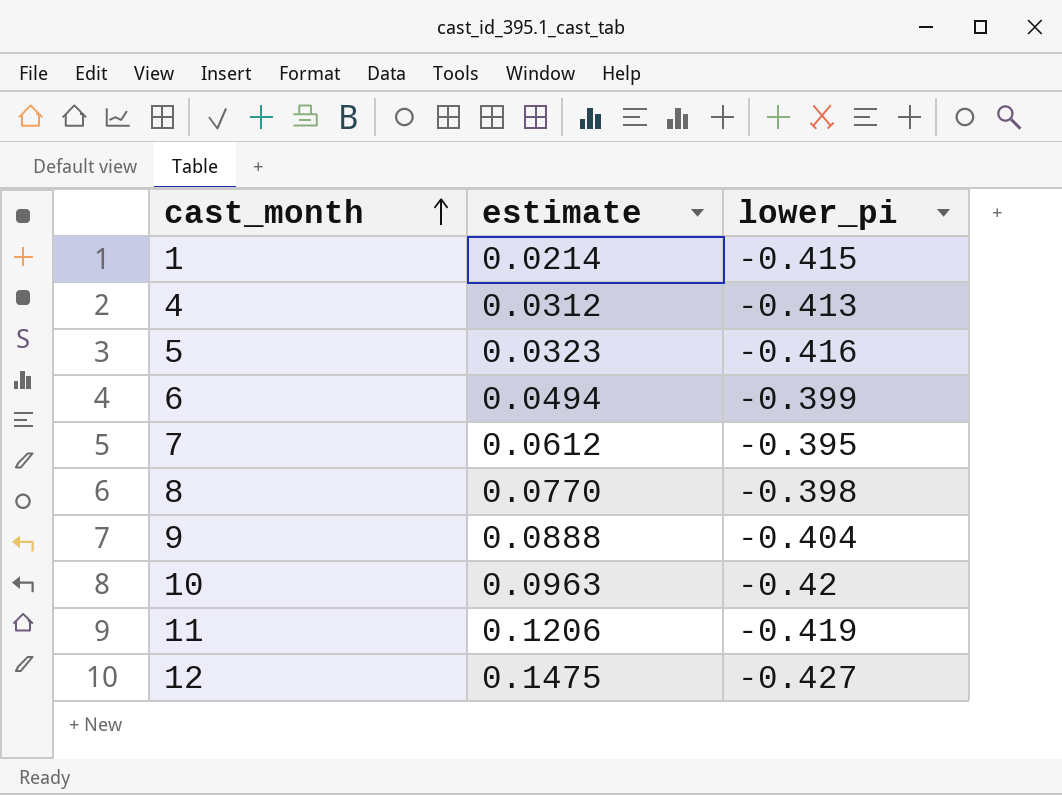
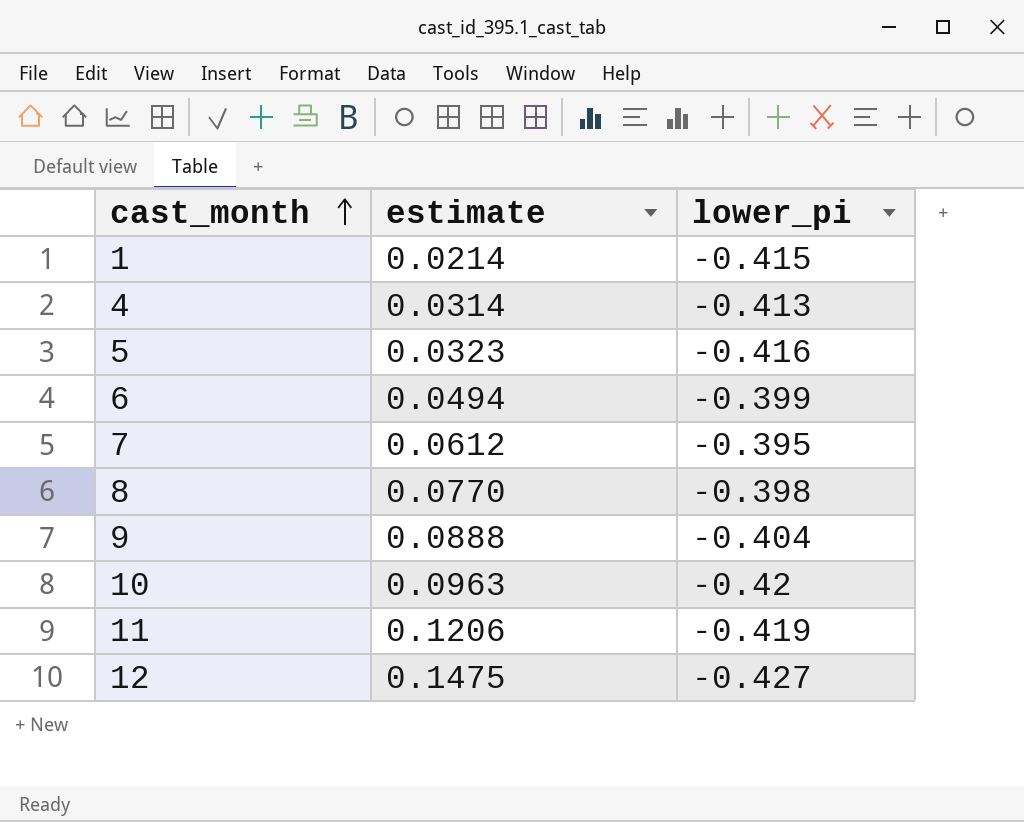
4 | estimate: 0.0312 -> 0.0314

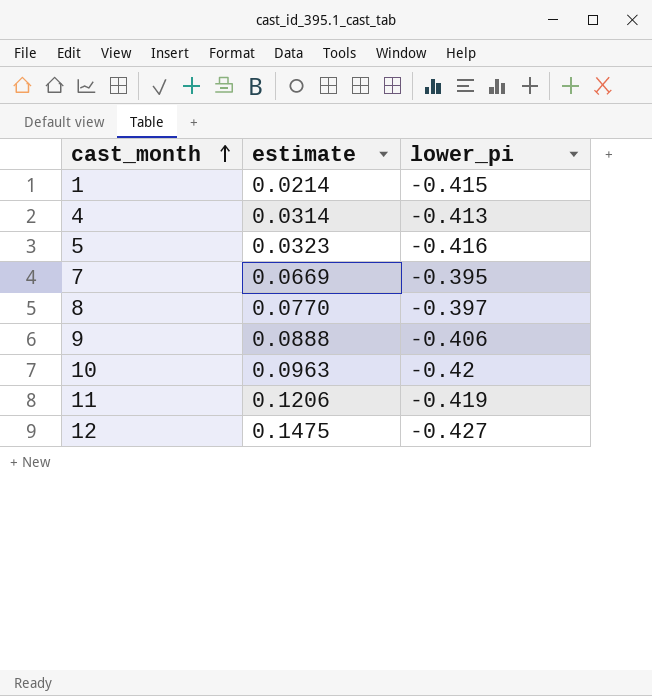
row 6: 0.0494 | -0.399 -> none
7 | estimate: 0.0612 -> 0.0669
8 | lower_pi: -0.398 -> -0.397
9 | lower_pi: -0.404 -> -0.406

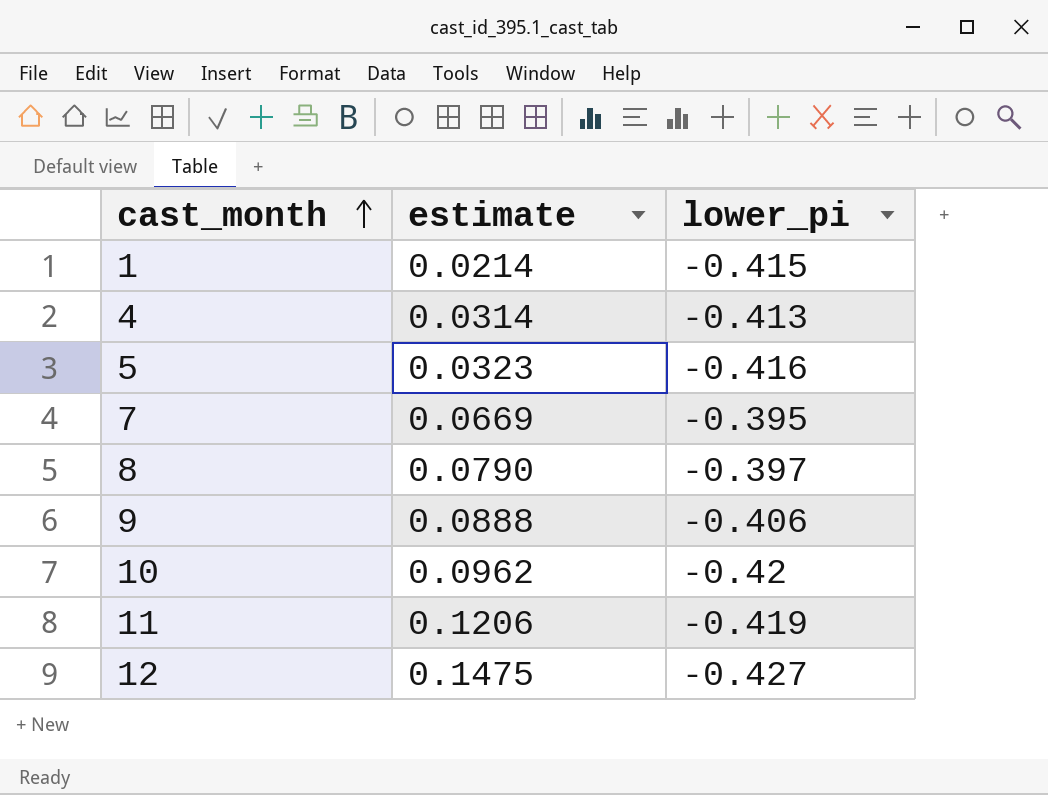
8 | estimate: 0.0770 -> 0.0790
10 | estimate: 0.0963 -> 0.0962

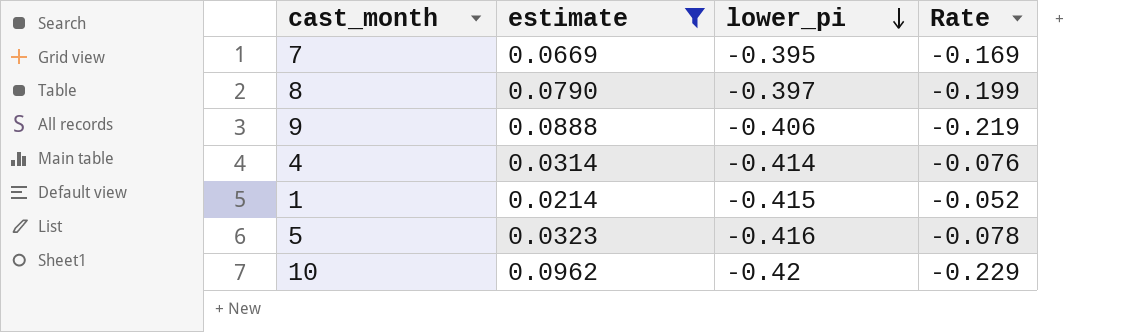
filter: none -> estimate <= 0.0962
row order: cast_month ascending -> lower_pi descending
column Rate | formula: none -> [estimate] / [lower_pi]
4 | lower_pi: -0.413 -> -0.414

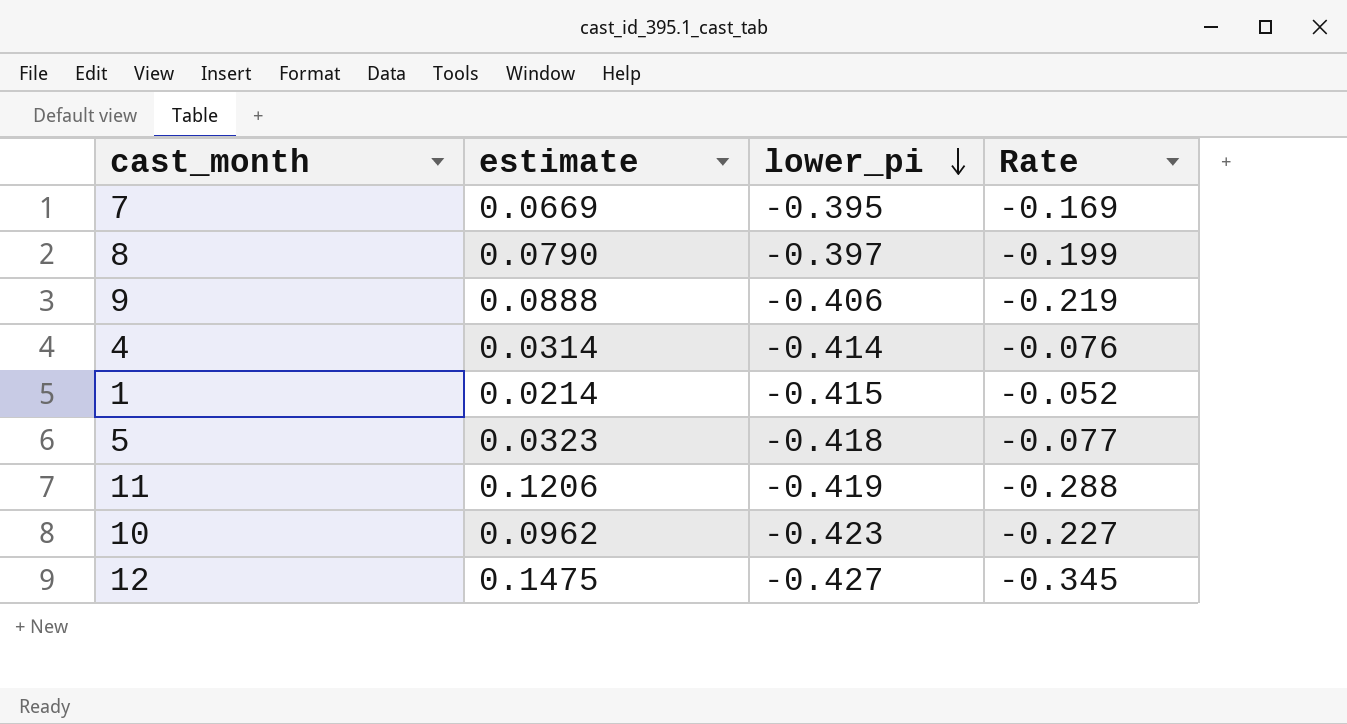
filter: estimate <= 0.0962 -> none
5 | lower_pi: -0.416 -> -0.418
5 | Rate: -0.078 -> -0.077
10 | lower_pi: -0.42 -> -0.423
10 | Rate: -0.229 -> -0.227

